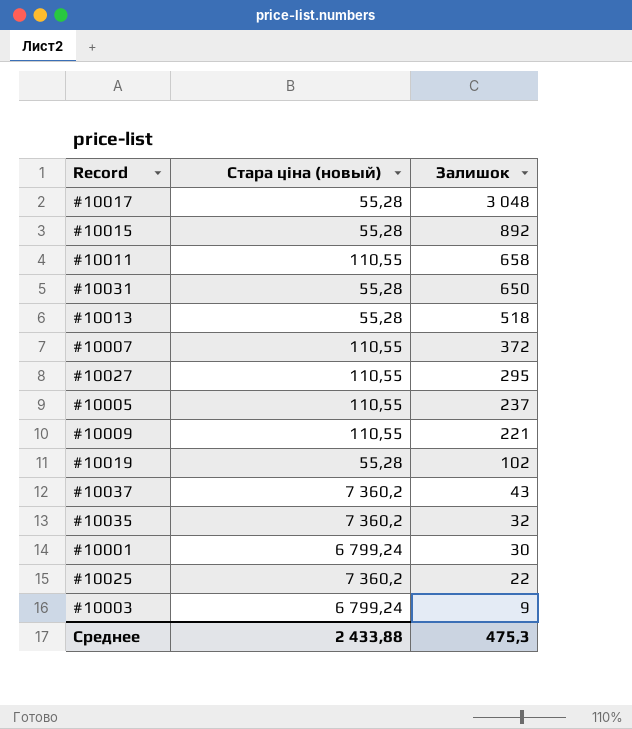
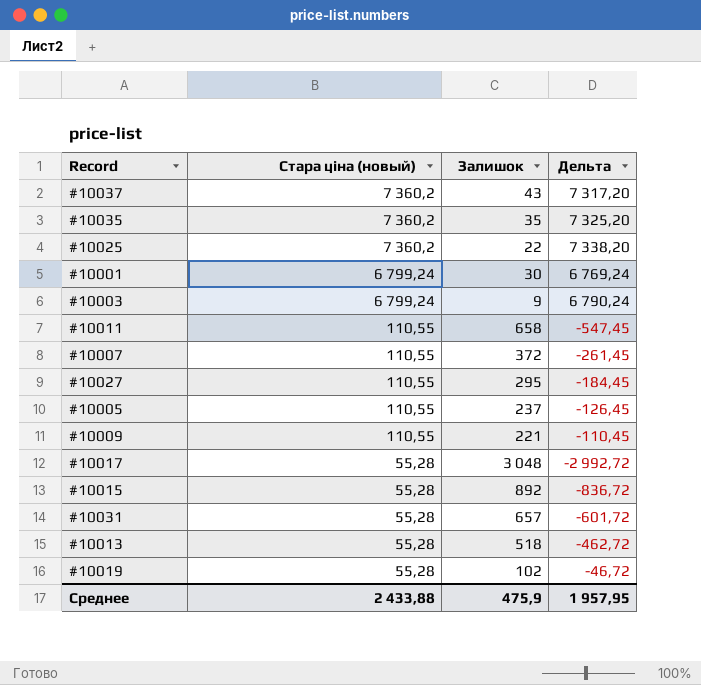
row order: Залишок descending -> Стара ціна (новый) descending
column Дельта | formula: none -> [Стара ціна (новый)] - [Залишок]
#10035 | Залишок: 32 -> 35
#10031 | Залишок: 650 -> 657
Среднее | Залишок: 475,3 -> 475,9

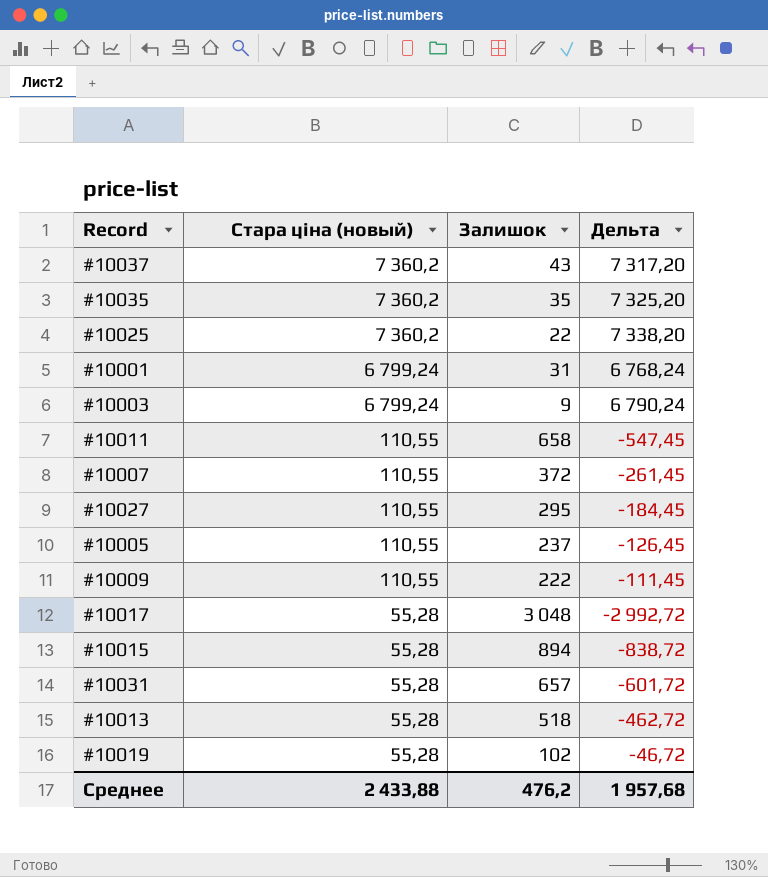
#10001 | Залишок: 30 -> 31
#10001 | Дельта: 6 769,24 -> 6 768,24
#10009 | Залишок: 221 -> 222
#10009 | Дельта: -110,45 -> -111,45
#10015 | Залишок: 892 -> 894
#10015 | Дельта: -836,72 -> -838,72
Среднее | Залишок: 475,9 -> 476,2
Среднее | Дельта: 1 957,95 -> 1 957,68

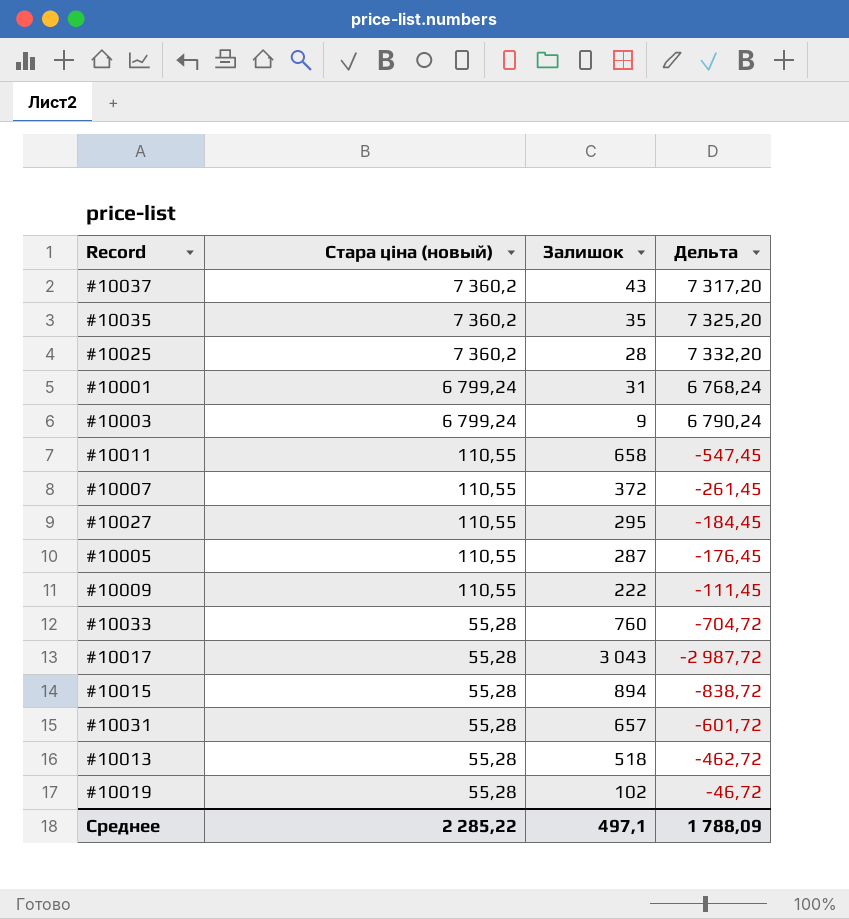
#10025 | Залишок: 22 -> 28
#10025 | Дельта: 7 338,20 -> 7 332,20
#10005 | Залишок: 237 -> 287
#10005 | Дельта: -126,45 -> -176,45
row #10033: none -> 55,28 | 760 | -704,72
#10017 | Залишок: 3 048 -> 3 043
#10017 | Дельта: -2 992,72 -> -2 987,72
Среднее | Стара ціна (новый): 2 433,88 -> 2 285,22
Среднее | Залишок: 476,2 -> 497,1
Среднее | Дельта: 1 957,68 -> 1 788,09

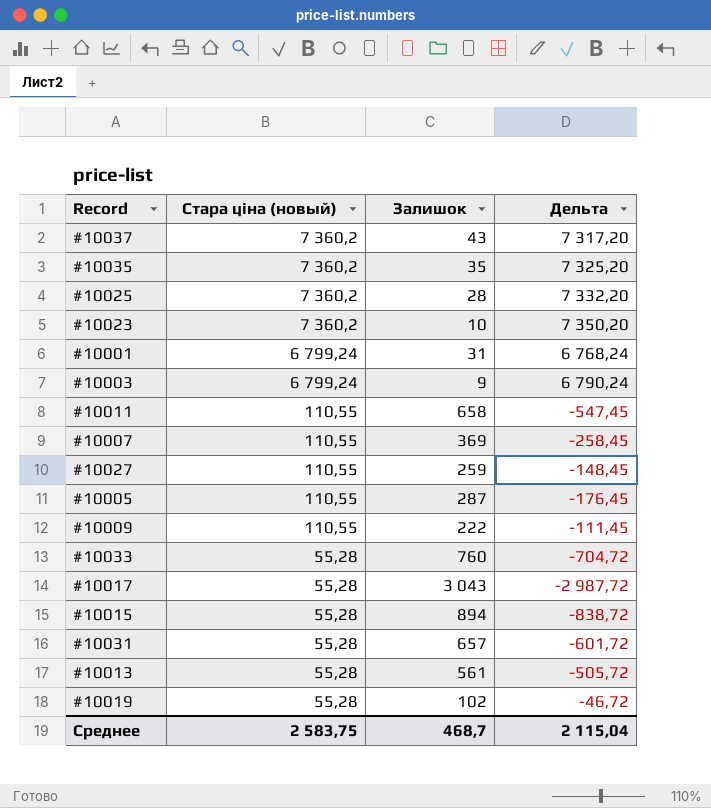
row #10023: none -> 7 360,2 | 10 | 7 350,20
#10007 | Залишок: 372 -> 369
#10007 | Дельта: -261,45 -> -258,45
#10027 | Залишок: 295 -> 259
#10027 | Дельта: -184,45 -> -148,45
#10013 | Залишок: 518 -> 561
#10013 | Дельта: -462,72 -> -505,72
Среднее | Стара ціна (новый): 2 285,22 -> 2 583,75
Среднее | Залишок: 497,1 -> 468,7
Среднее | Дельта: 1 788,09 -> 2 115,04

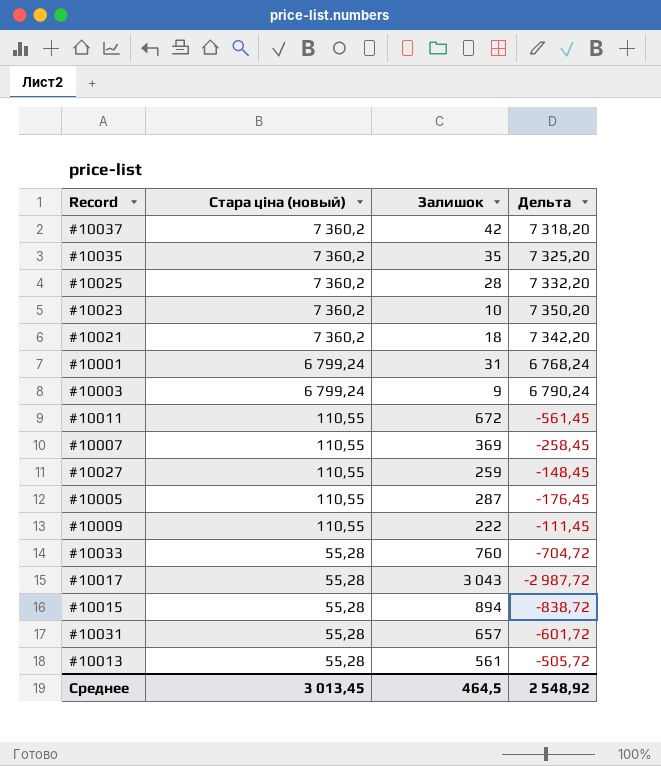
row #10019: 55,28 | 102 | -46,72 -> none
#10037 | Залишок: 43 -> 42
#10037 | Дельта: 7 317,20 -> 7 318,20
row #10021: none -> 7 360,2 | 18 | 7 342,20
#10011 | Залишок: 658 -> 672
#10011 | Дельта: -547,45 -> -561,45
Среднее | Стара ціна (новый): 2 583,75 -> 3 013,45
Среднее | Залишок: 468,7 -> 464,5
Среднее | Дельта: 2 115,04 -> 2 548,92

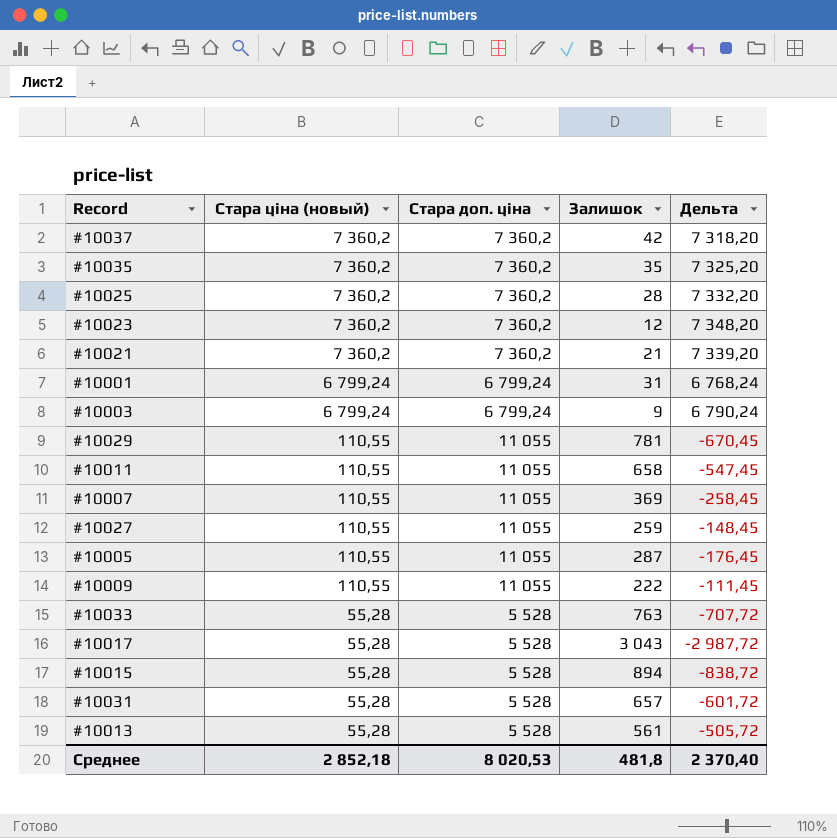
column Стара доп. ціна | position: none -> 3
#10023 | Залишок: 10 -> 12
#10023 | Дельта: 7 350,20 -> 7 348,20
#10021 | Залишок: 18 -> 21
#10021 | Дельта: 7 342,20 -> 7 339,20
row #10029: none -> 110,55 | 11 055 | 781 | -670,45
#10011 | Залишок: 672 -> 658
#10011 | Дельта: -561,45 -> -547,45
#10033 | Залишок: 760 -> 763
#10033 | Дельта: -704,72 -> -707,72
Среднее | Стара ціна (новый): 3 013,45 -> 2 852,18
Среднее | Залишок: 464,5 -> 481,8
Среднее | Дельта: 2 548,92 -> 2 370,40

